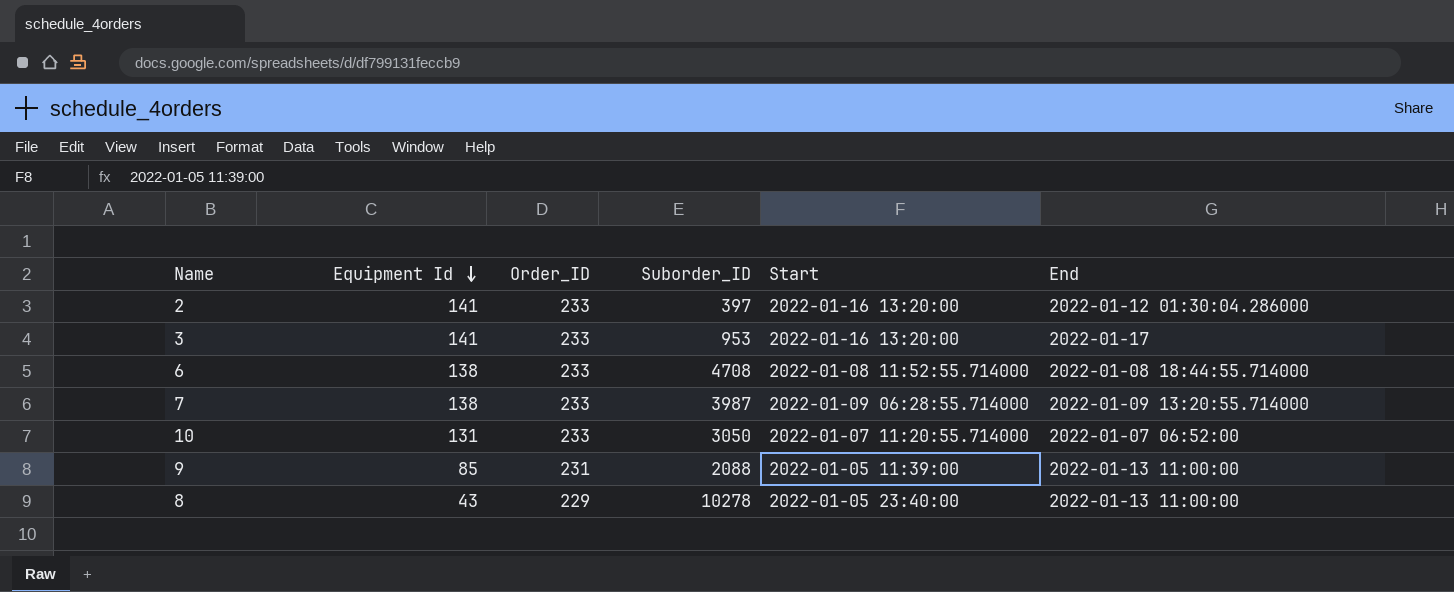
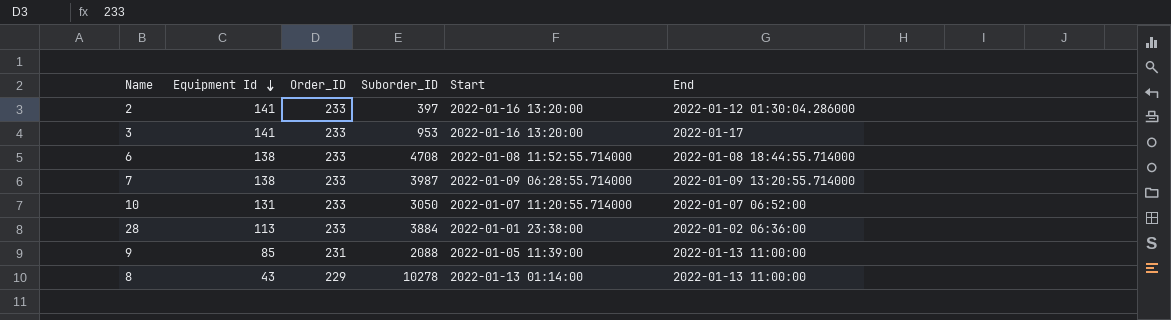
row 28: none -> 113 | 233 | 3884 | 2022-01-01 23:38:00 | 2022-01-02 06:36:00
8 | Start: 2022-01-05 23:40:00 -> 2022-01-13 01:14:00

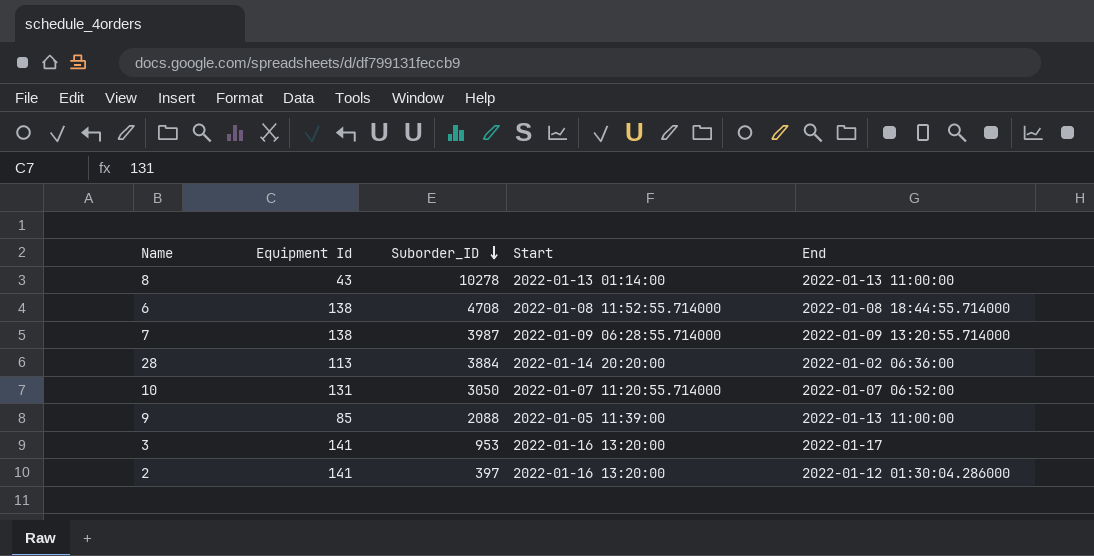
row order: Equipment Id descending -> Suborder_ID descending
column Order_ID | position: 3 -> none
28 | Start: 2022-01-01 23:38:00 -> 2022-01-14 20:20:00

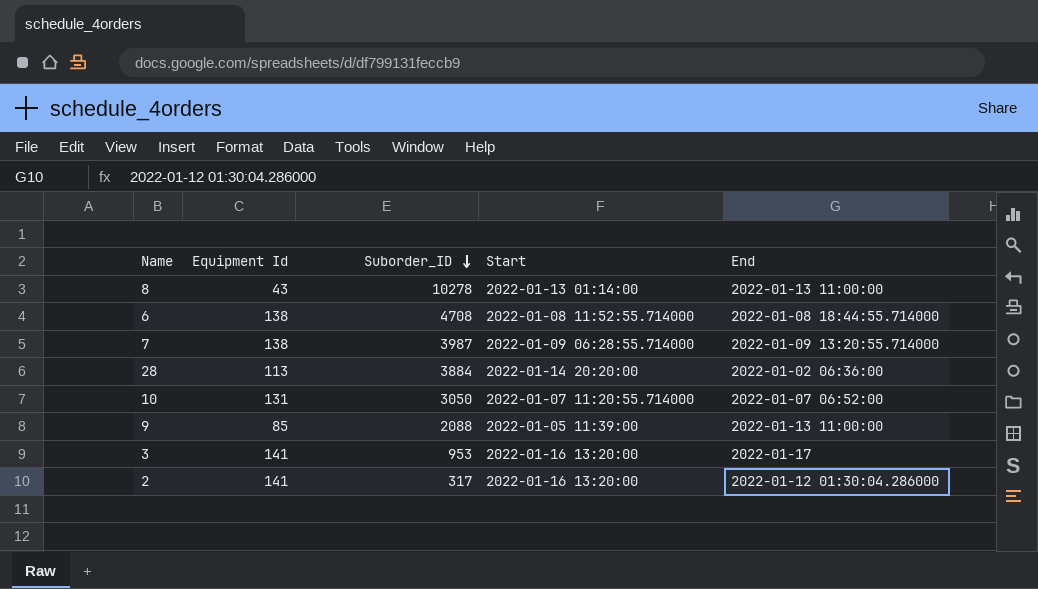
2 | Suborder_ID: 397 -> 317

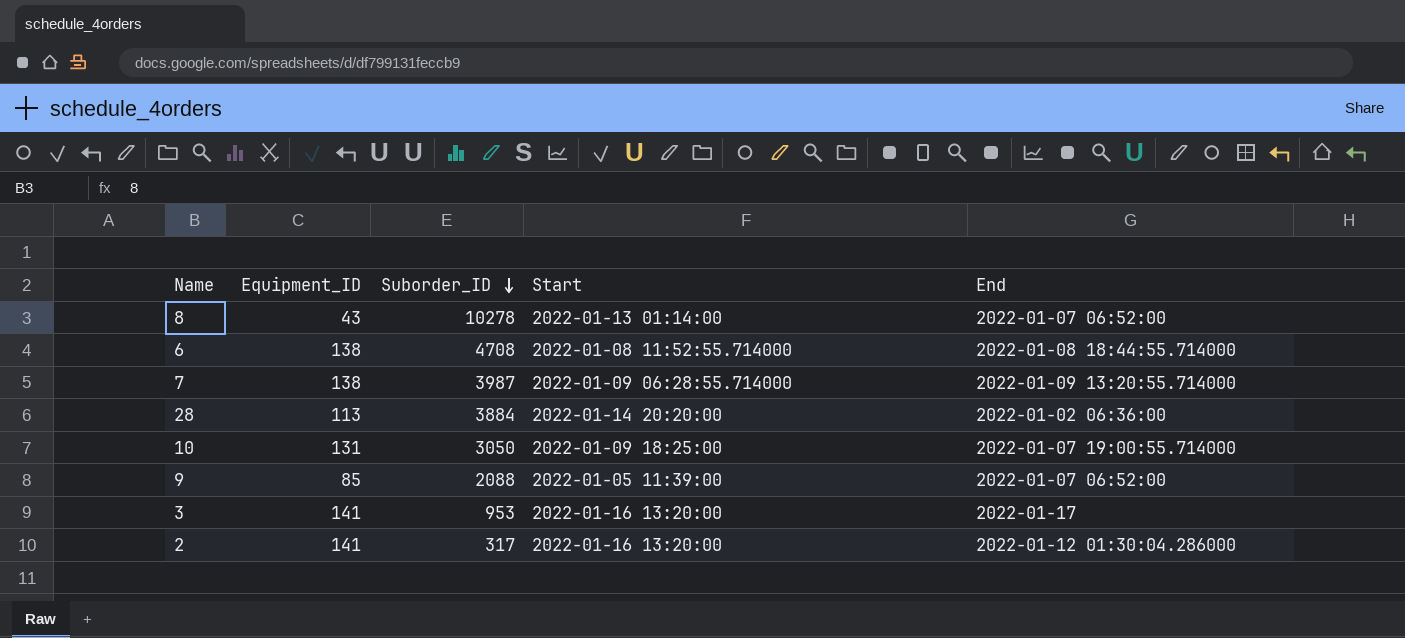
column name: Equipment Id -> Equipment_ID
8 | End: 2022-01-13 11:00:00 -> 2022-01-07 06:52:00
10 | Start: 2022-01-07 11:20:55.714000 -> 2022-01-09 18:25:00
10 | End: 2022-01-07 06:52:00 -> 2022-01-07 19:00:55.714000
9 | End: 2022-01-13 11:00:00 -> 2022-01-07 06:52:00

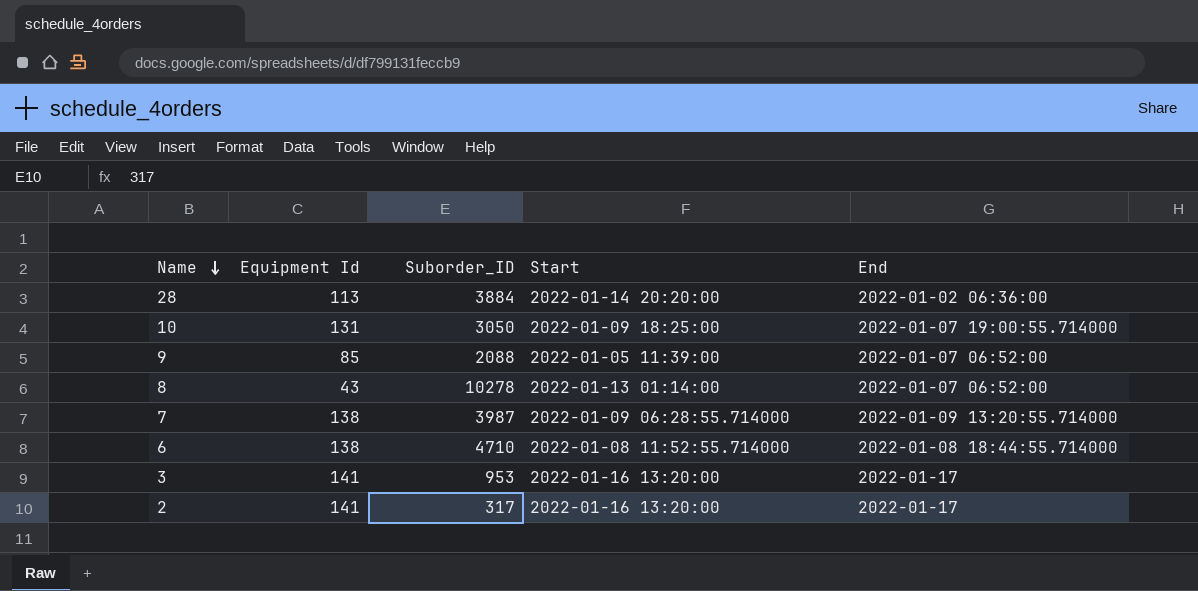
row order: Suborder_ID descending -> Name descending
column name: Equipment_ID -> Equipment Id
6 | Suborder_ID: 4708 -> 4710
2 | End: 2022-01-12 01:30:04.286000 -> 2022-01-17

